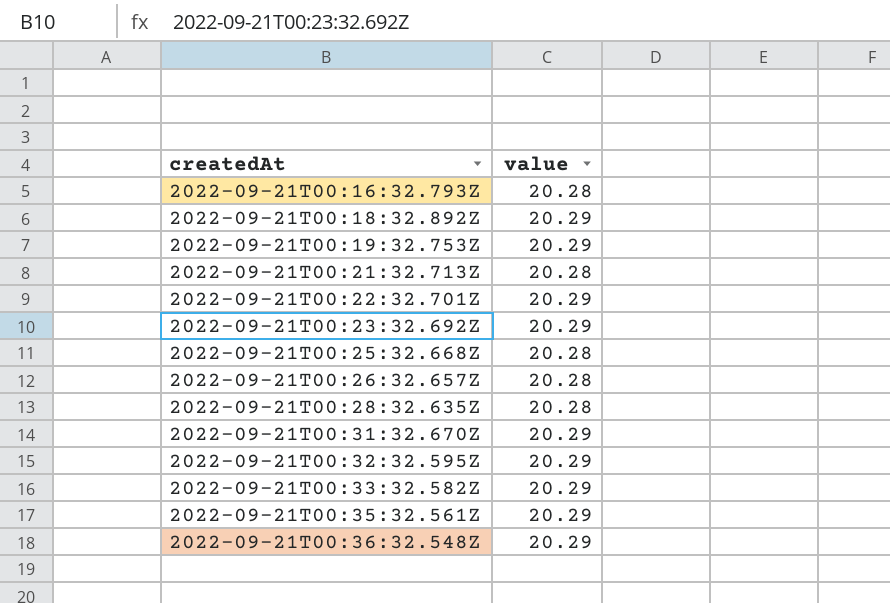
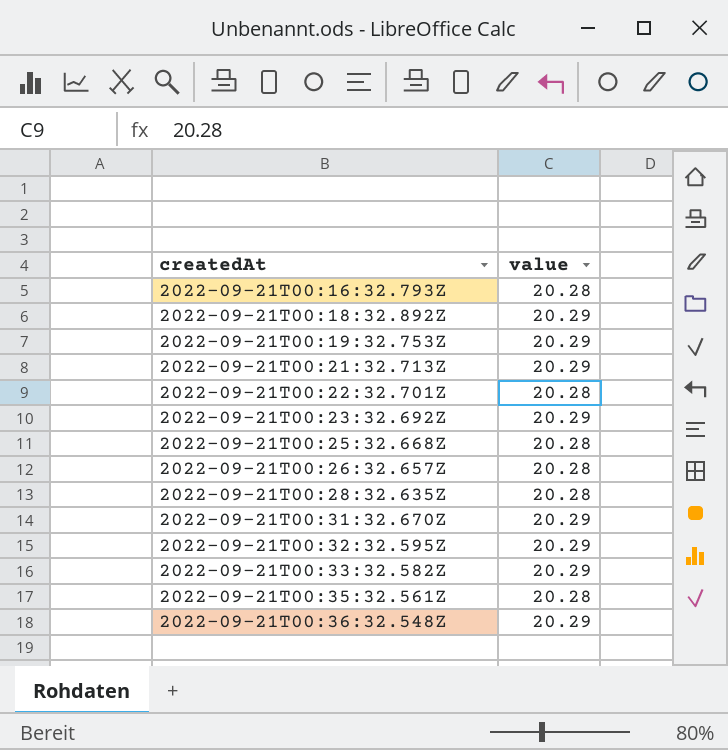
2022-09-21T00:21:32.713Z | value: 20.28 -> 20.29
2022-09-21T00:22:32.701Z | value: 20.29 -> 20.28
2022-09-21T00:35:32.561Z | value: 20.29 -> 20.28

